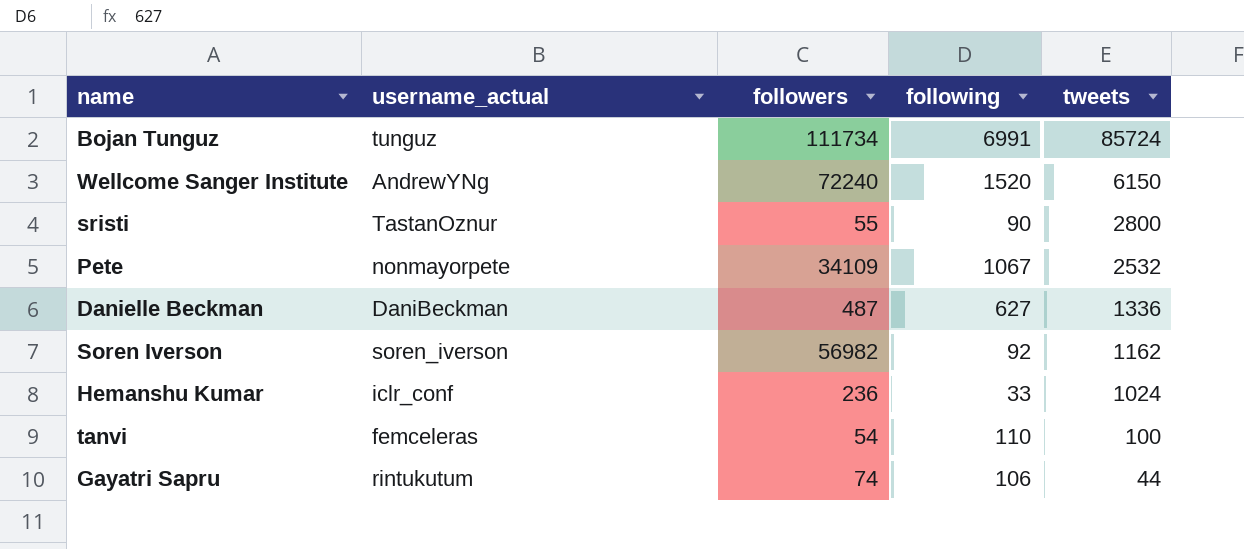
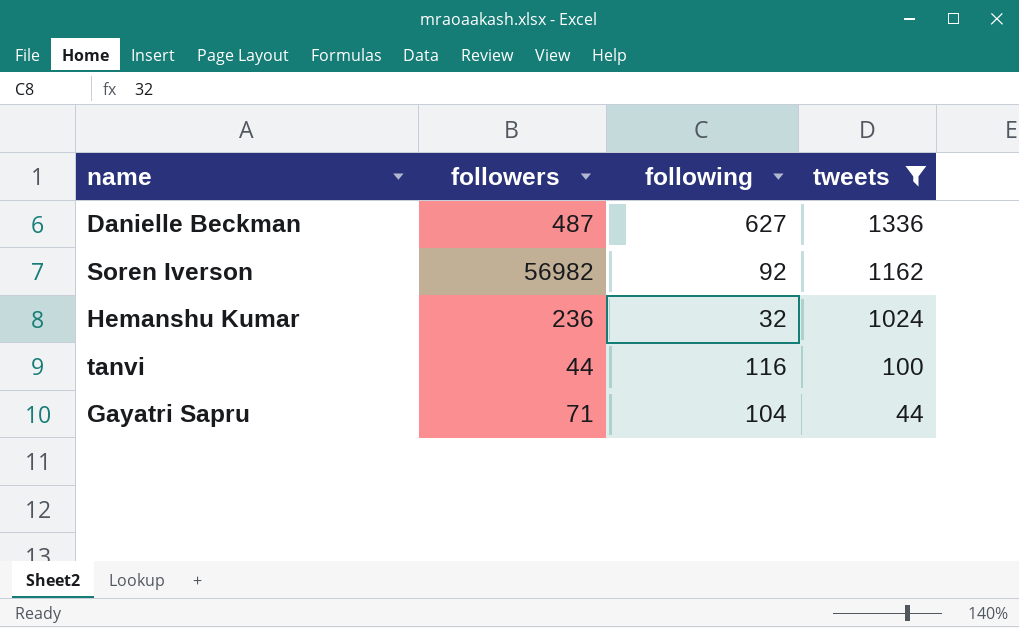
filter: none -> tweets <= 1336
column username_actual | position: 2 -> none
Hemanshu Kumar | following: 33 -> 32
tanvi | followers: 54 -> 44
tanvi | following: 110 -> 116
Gayatri Sapru | followers: 74 -> 71
Gayatri Sapru | following: 106 -> 104

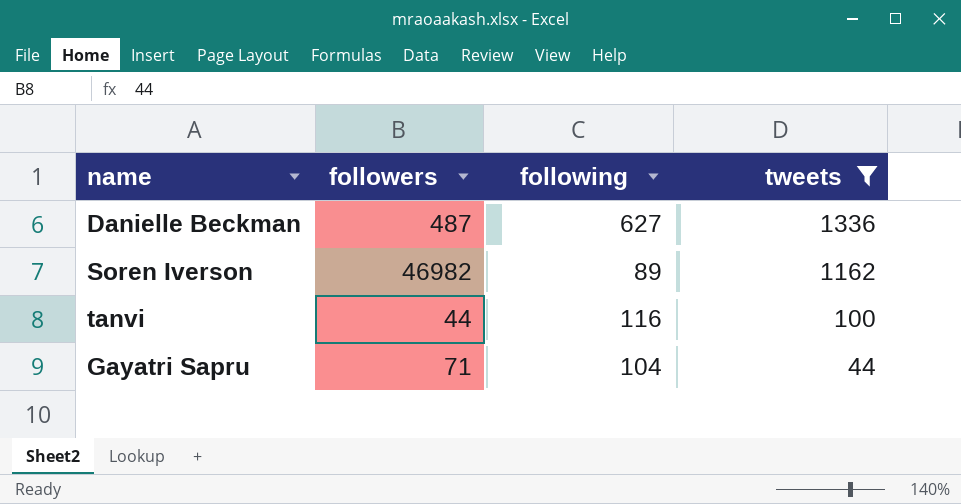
row Hemanshu Kumar: 236 | 32 | 1024 -> none
Soren Iverson | followers: 56982 -> 46982
Soren Iverson | following: 92 -> 89

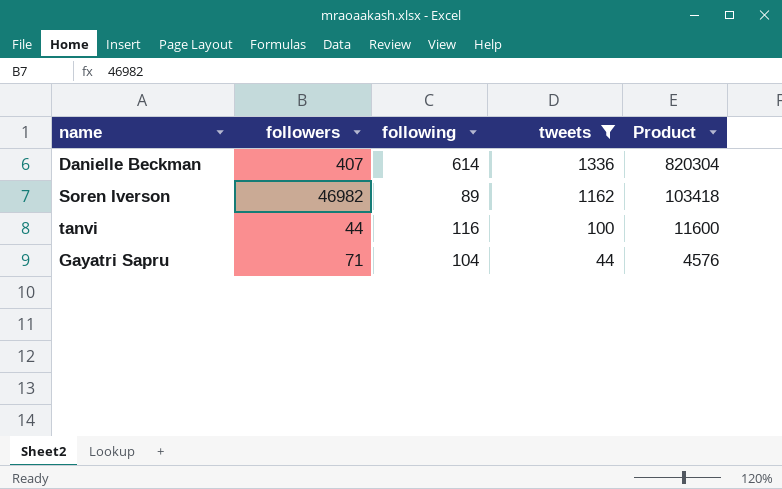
column Product | formula: none -> [following] * [tweets]
Danielle Beckman | followers: 487 -> 407
Danielle Beckman | following: 627 -> 614

